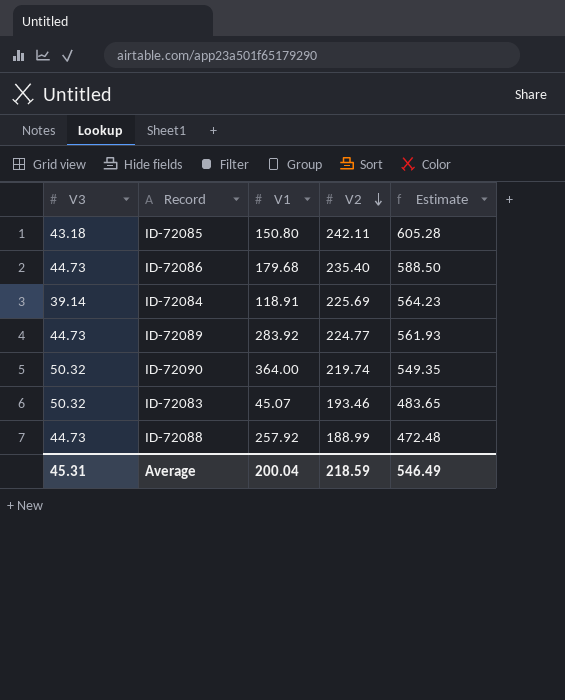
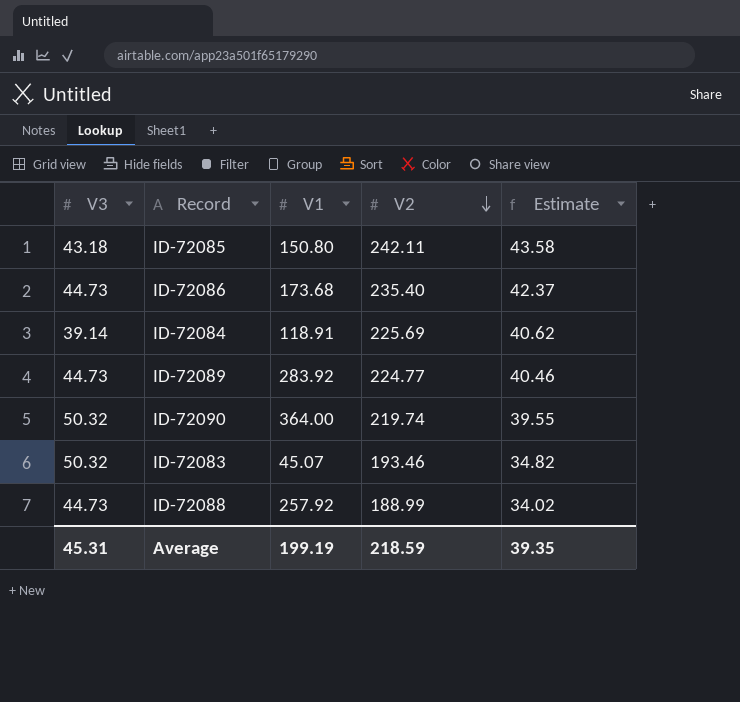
column Estimate | formula: [V2] * 2.5 -> [V2] * 0.18
ID-72086 | V1: 179.68 -> 173.68
Average | V1: 200.04 -> 199.19
Average | Estimate: 546.49 -> 39.35

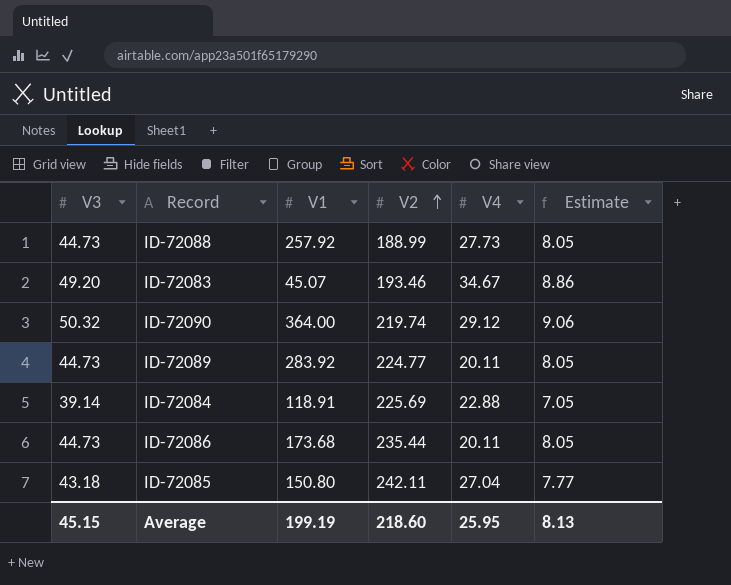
row order: V2 descending -> V2 ascending
column V4 | position: none -> 5
column Estimate | formula: [V2] * 0.18 -> [V3] * 0.18
ID-72083 | V3: 50.32 -> 49.20
ID-72086 | V2: 235.40 -> 235.44
Average | V3: 45.31 -> 45.15
Average | V2: 218.59 -> 218.60
Average | Estimate: 39.35 -> 8.13

